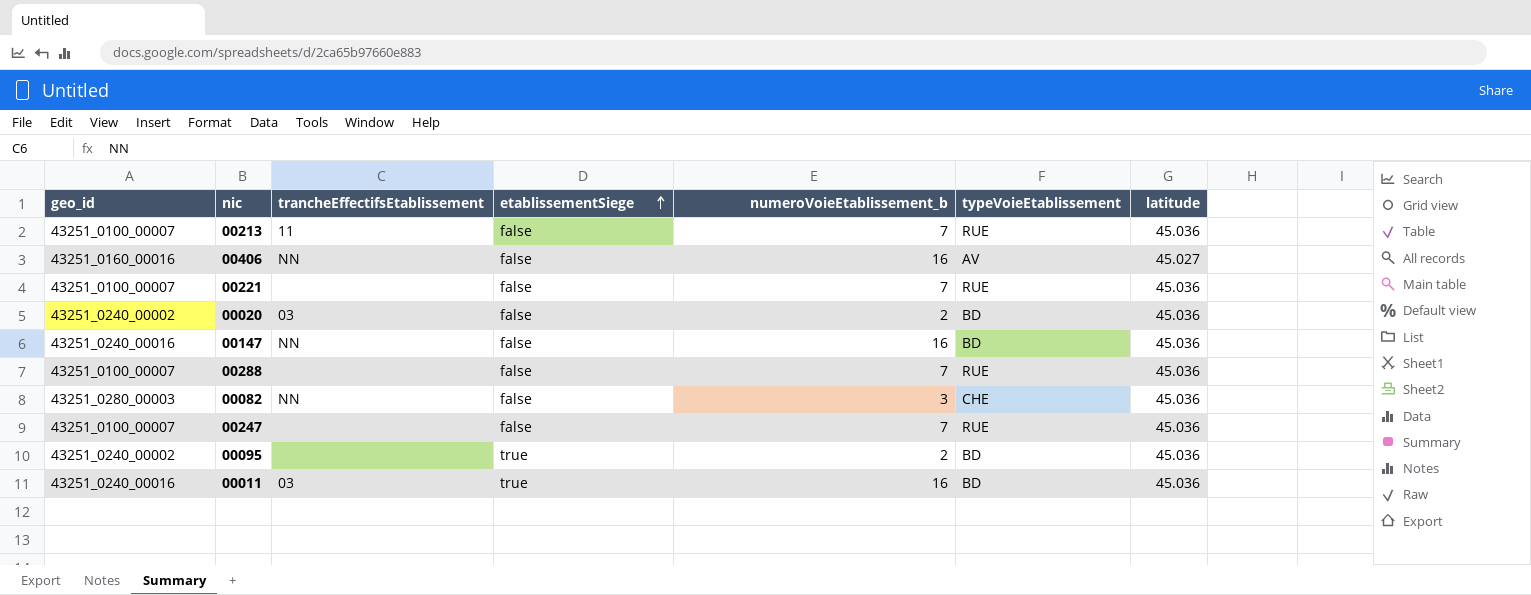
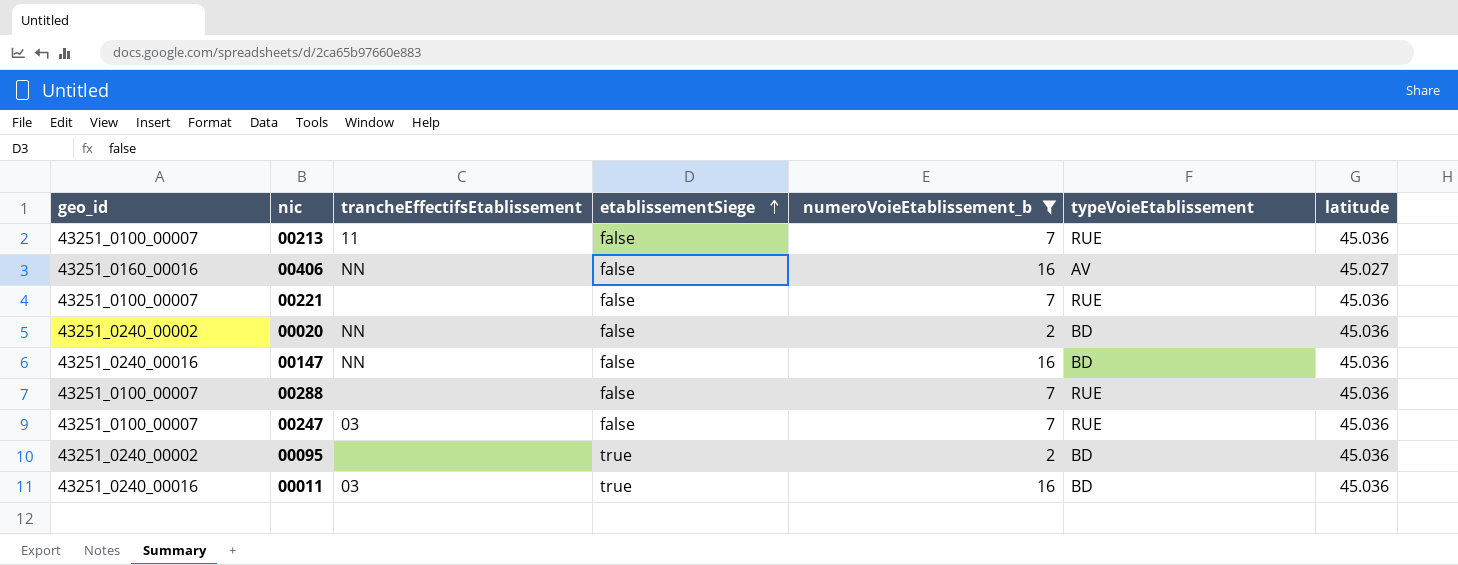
filter: none -> numeroVoieEtablissement_b != 3
00020 | trancheEffectifsEtablissement: 03 -> NN
00247 | trancheEffectifsEtablissement: none -> 03

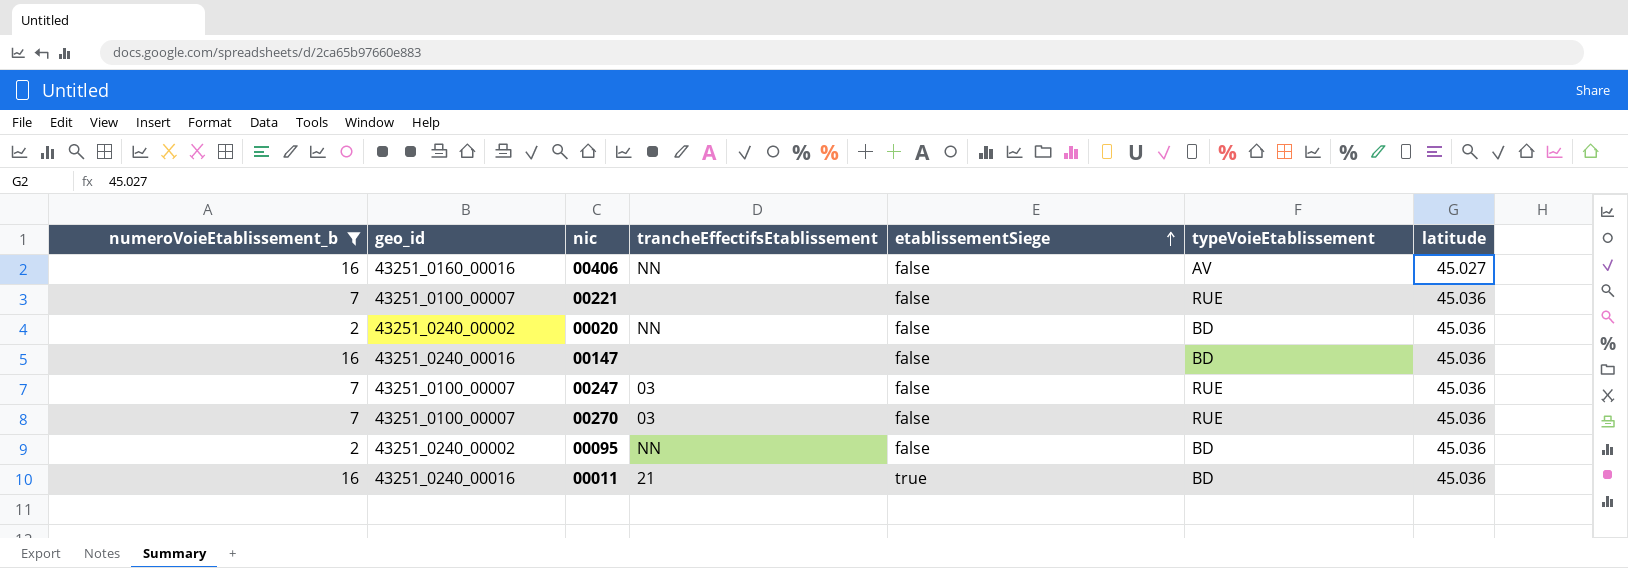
column numeroVoieEtablissement_b | position: 5 -> 1
row 00213: 43251_0100_00007 | 11 | false | 7 | RUE | 45.036 -> none
row 00288: 43251_0100_00007 | none | false | 7 | RUE | 45.036 -> none
00147 | trancheEffectifsEtablissement: NN -> none
row 00270: none -> 7 | 43251_0100_00007 | 03 | false | RUE | 45.036
00095 | trancheEffectifsEtablissement: none -> NN
00095 | etablissementSiege: true -> false
00011 | trancheEffectifsEtablissement: 03 -> 21

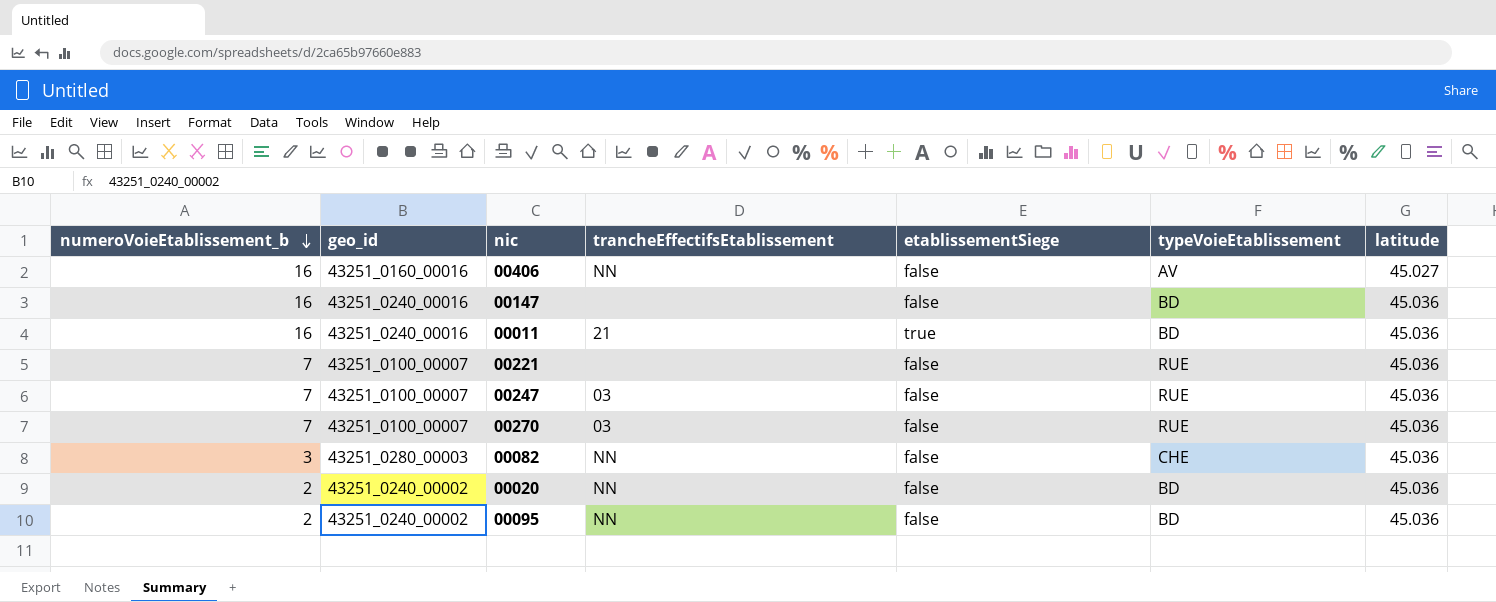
filter: numeroVoieEtablissement_b != 3 -> none
row order: etablissementSiege ascending -> numeroVoieEtablissement_b descending

